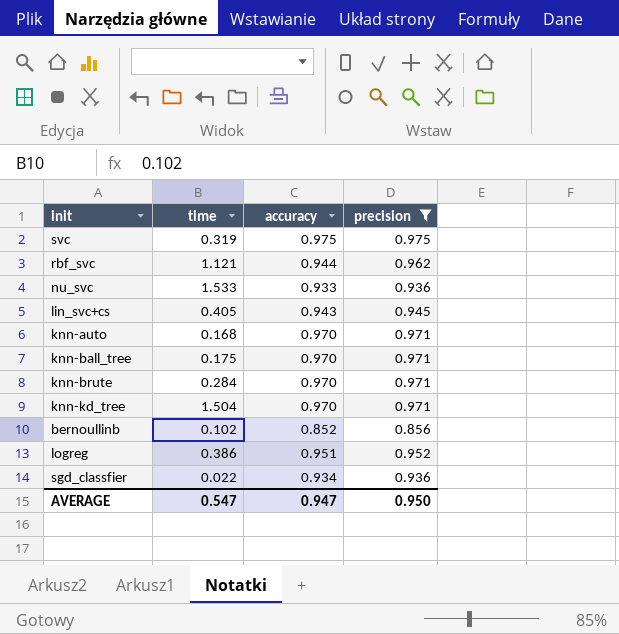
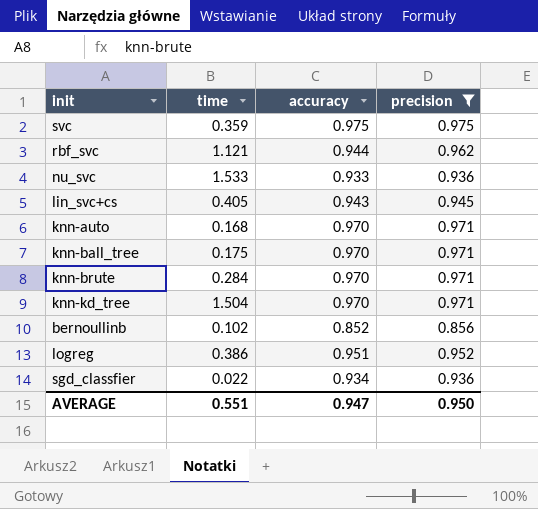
svc | time: 0.319 -> 0.359
AVERAGE | time: 0.547 -> 0.551

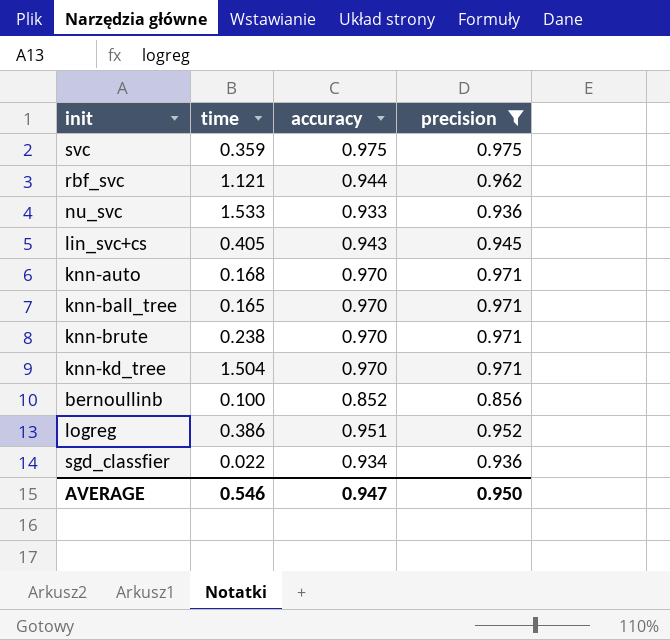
knn-ball_tree | time: 0.175 -> 0.165
knn-brute | time: 0.284 -> 0.238
bernoullinb | time: 0.102 -> 0.100
AVERAGE | time: 0.551 -> 0.546

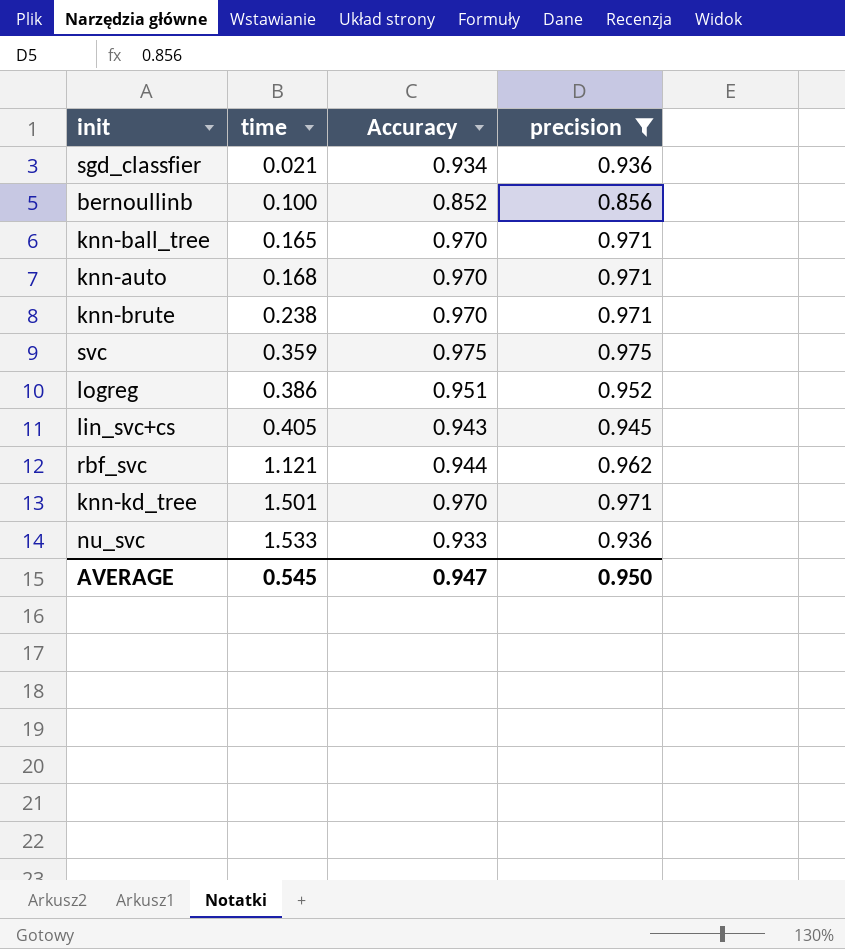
row order: none -> time ascending
column name: accuracy -> Accuracy
sgd_classfier | time: 0.022 -> 0.021
knn-kd_tree | time: 1.504 -> 1.501
AVERAGE | time: 0.546 -> 0.545

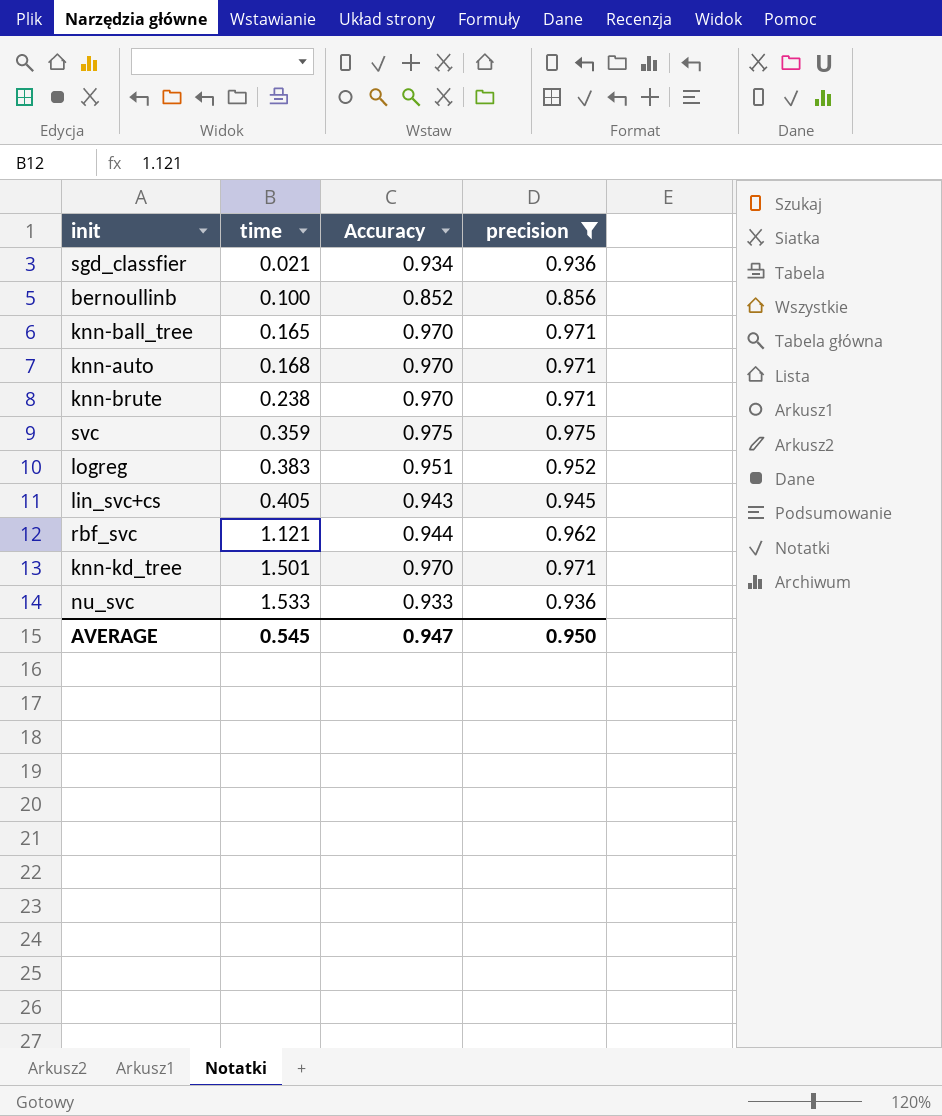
logreg | time: 0.386 -> 0.383

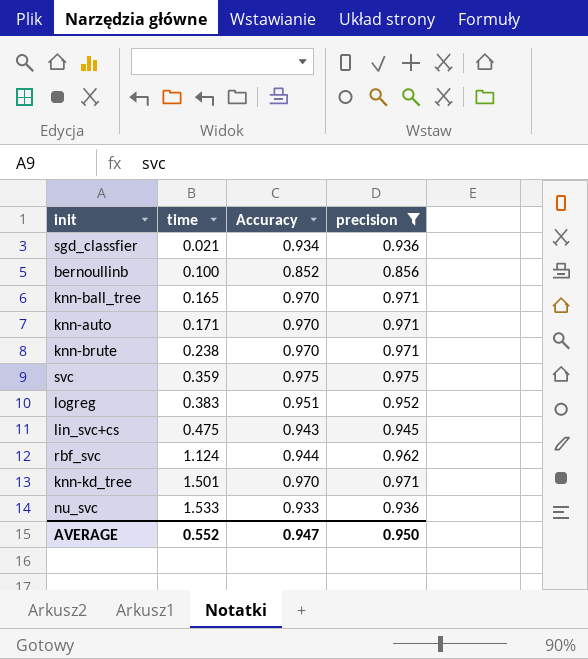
knn-auto | time: 0.168 -> 0.171
lin_svc+cs | time: 0.405 -> 0.475
rbf_svc | time: 1.121 -> 1.124
AVERAGE | time: 0.545 -> 0.552

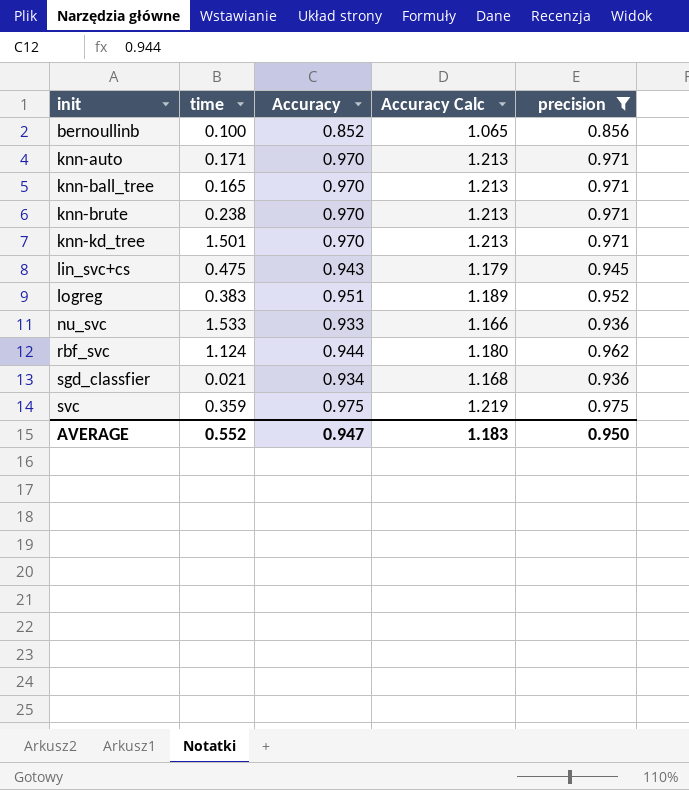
row order: time ascending -> init ascending
column Accuracy Calc | formula: none -> [Accuracy] * 1.25

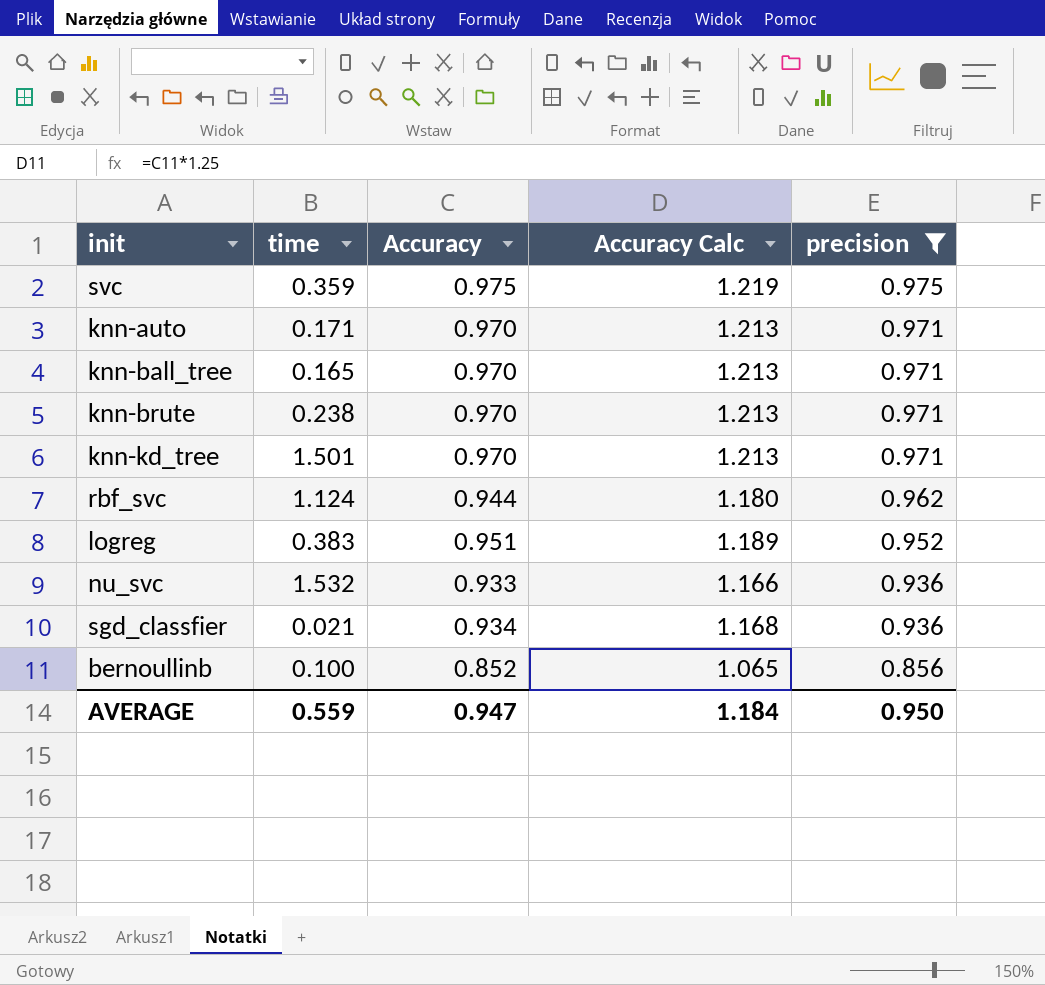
row order: init ascending -> precision descending
row lin_svc+cs: 0.475 | 0.943 | 1.179 | 0.945 -> none
nu_svc | time: 1.533 -> 1.532
AVERAGE | time: 0.552 -> 0.559
AVERAGE | Accuracy Calc: 1.183 -> 1.184

